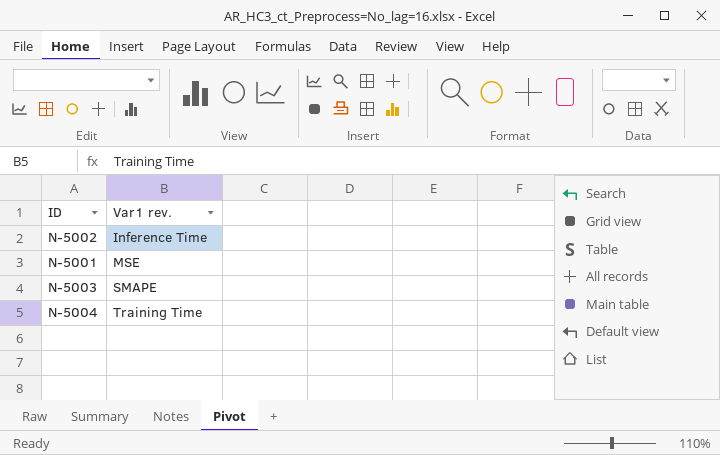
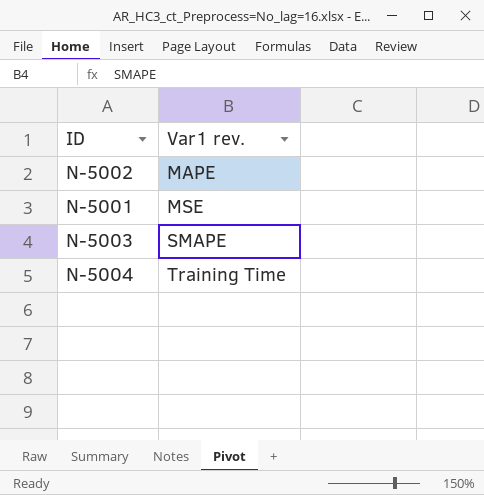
N-5002 | Var1 rev.: Inference Time -> MAPE

